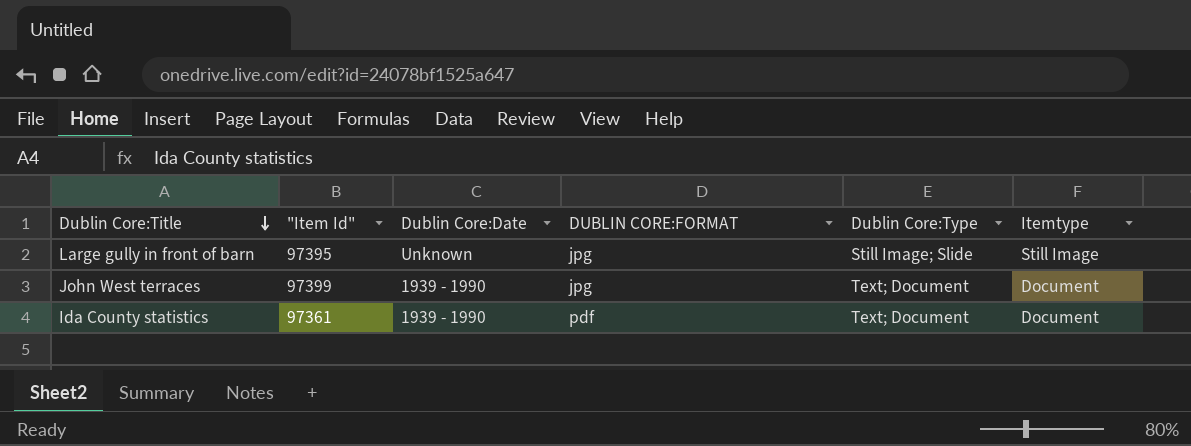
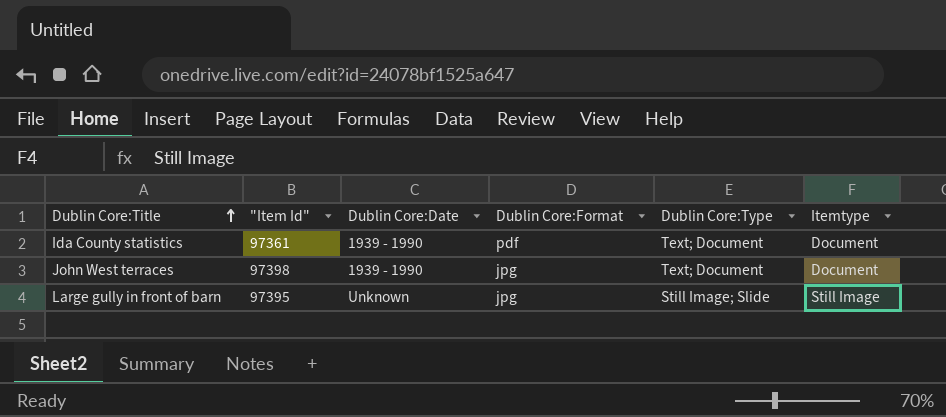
row order: Dublin Core:Title descending -> Dublin Core:Title ascending
column name: DUBLIN CORE:FORMAT -> Dublin Core:Format
John West terraces | "Item Id": 97399 -> 97398

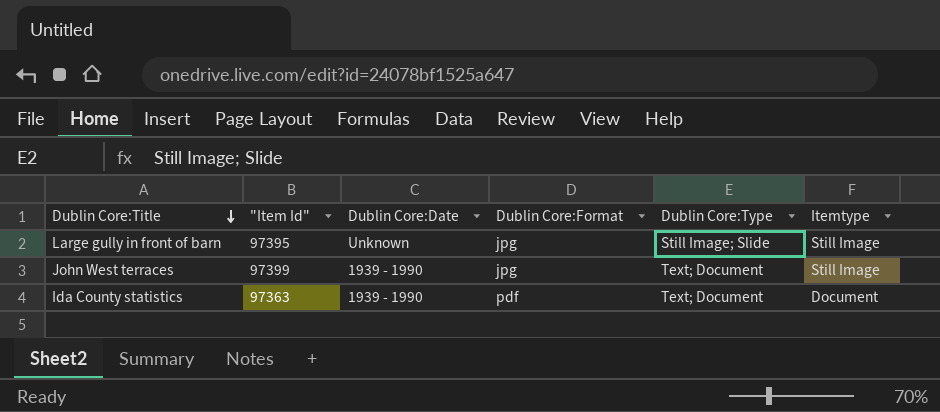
row order: Dublin Core:Title ascending -> Dublin Core:Title descending
John West terraces | "Item Id": 97398 -> 97399
John West terraces | Itemtype: Document -> Still Image
Ida County statistics | "Item Id": 97361 -> 97363

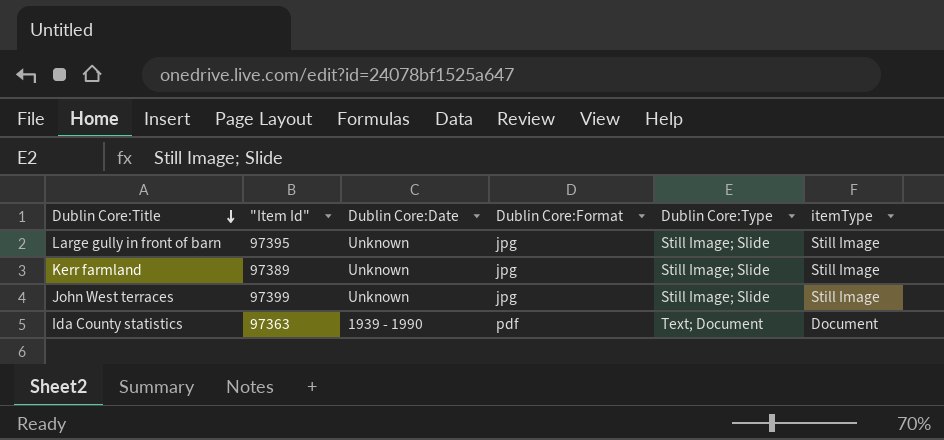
column name: Itemtype -> itemType
row Kerr farmland: none -> 97389 | Unknown | jpg | Still Image; Slide | Still Image
John West terraces | Dublin Core:Date: 1939 - 1990 -> Unknown
John West terraces | Dublin Core:Type: Text; Document -> Still Image; Slide

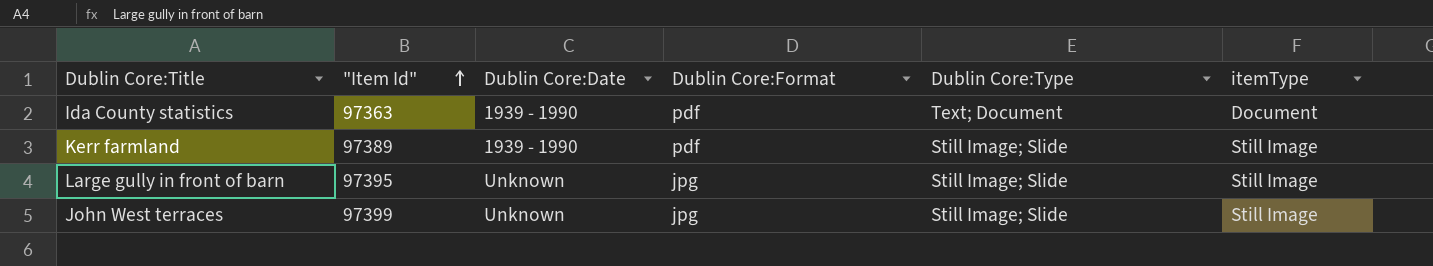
row order: Dublin Core:Title descending -> "Item Id" ascending
Kerr farmland | Dublin Core:Date: Unknown -> 1939 - 1990
Kerr farmland | Dublin Core:Format: jpg -> pdf

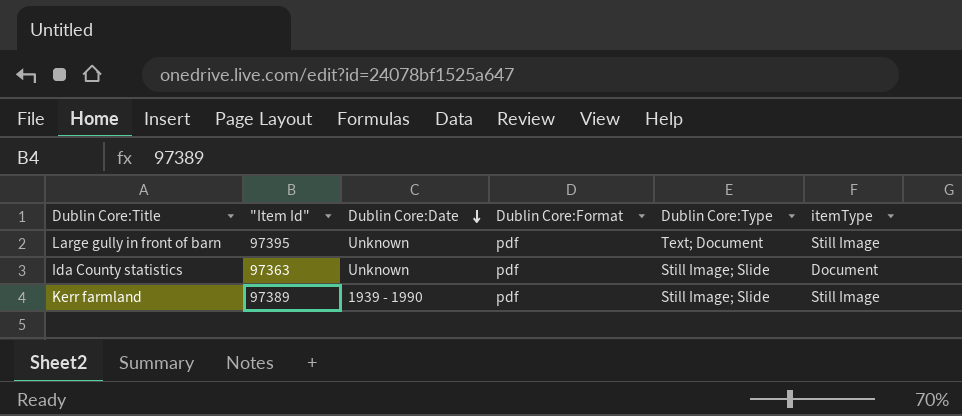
row order: "Item Id" ascending -> Dublin Core:Date descending
row John West terraces: 97399 | Unknown | jpg | Still Image; Slide | Still Image -> none
Large gully in front of barn | Dublin Core:Format: jpg -> pdf
Large gully in front of barn | Dublin Core:Type: Still Image; Slide -> Text; Document
Ida County statistics | Dublin Core:Date: 1939 - 1990 -> Unknown
Ida County statistics | Dublin Core:Type: Text; Document -> Still Image; Slide

